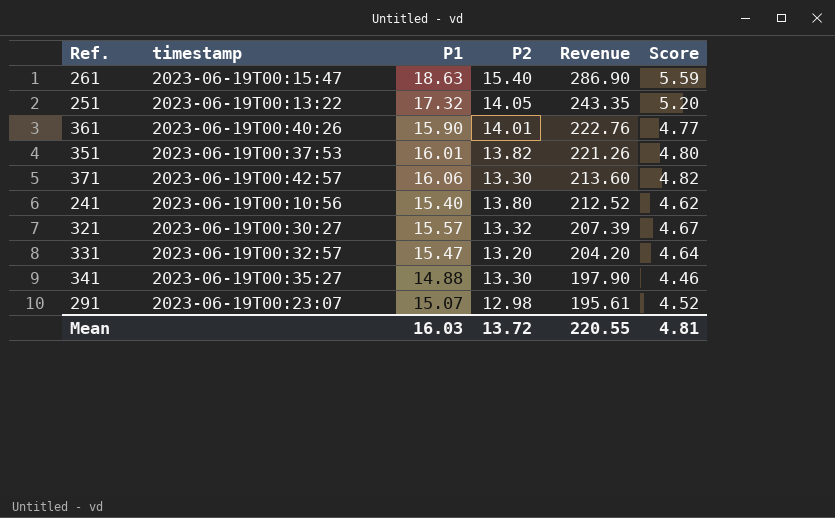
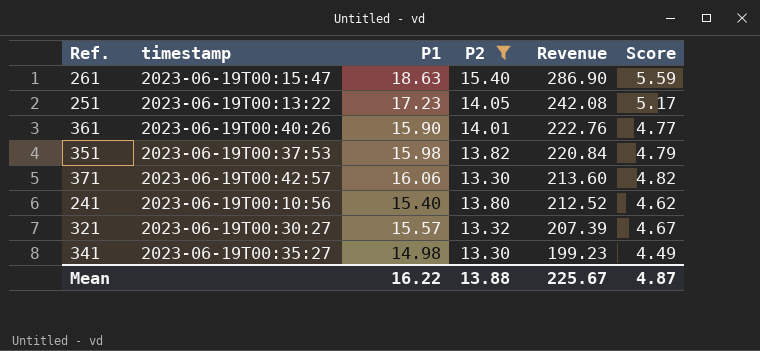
filter: none -> P2 >= 13.30
251 | P1: 17.32 -> 17.23
251 | Revenue: 243.35 -> 242.08
251 | Score: 5.20 -> 5.17
351 | P1: 16.01 -> 15.98
351 | Revenue: 221.26 -> 220.84
351 | Score: 4.80 -> 4.79
341 | P1: 14.88 -> 14.98
341 | Revenue: 197.90 -> 199.23
341 | Score: 4.46 -> 4.49
Mean | P1: 16.03 -> 16.22
Mean | P2: 13.72 -> 13.88
Mean | Revenue: 220.55 -> 225.67
Mean | Score: 4.81 -> 4.87

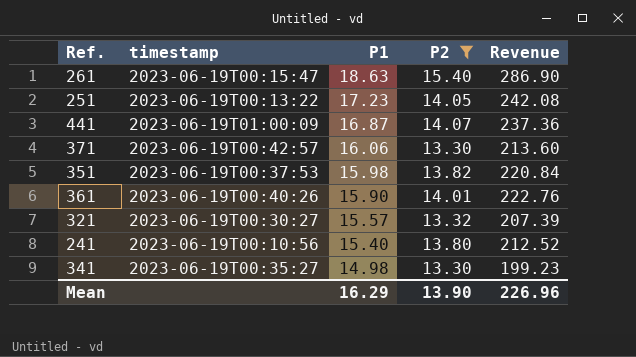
row order: Revenue descending -> P1 descending
column Score | formula: [P1] * 0.3 -> none
row 441: none -> 2023-06-19T01:00:09 | 16.87 | 14.07 | 237.36
Mean | P1: 16.22 -> 16.29
Mean | P2: 13.88 -> 13.90
Mean | Revenue: 225.67 -> 226.96

